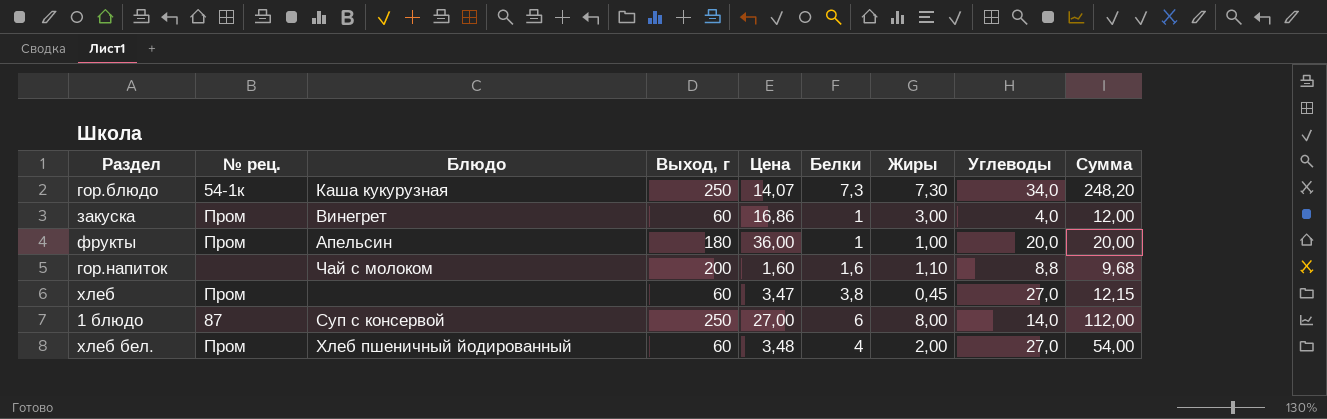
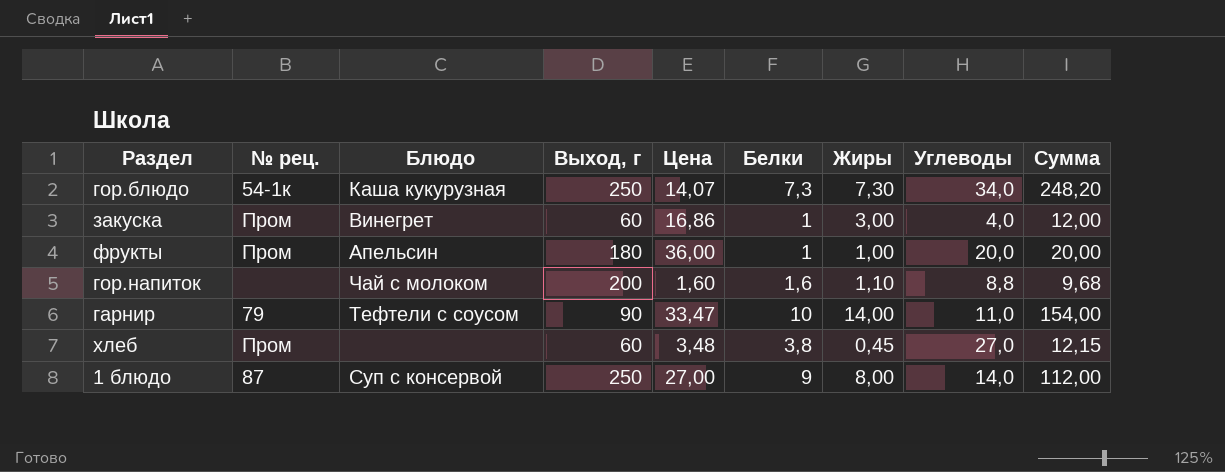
row хлеб бел.: Пром | Хлеб пшеничный йодированный | 60 | 3,48 | 4 | 2,00 | 27,0 | 54,00 -> none
row гарнир: none -> 79 | Тефтели с соусом | 90 | 33,47 | 10 | 14,00 | 11,0 | 154,00
хлеб | Цена: 3,47 -> 3,48
1 блюдо | Белки: 6 -> 9

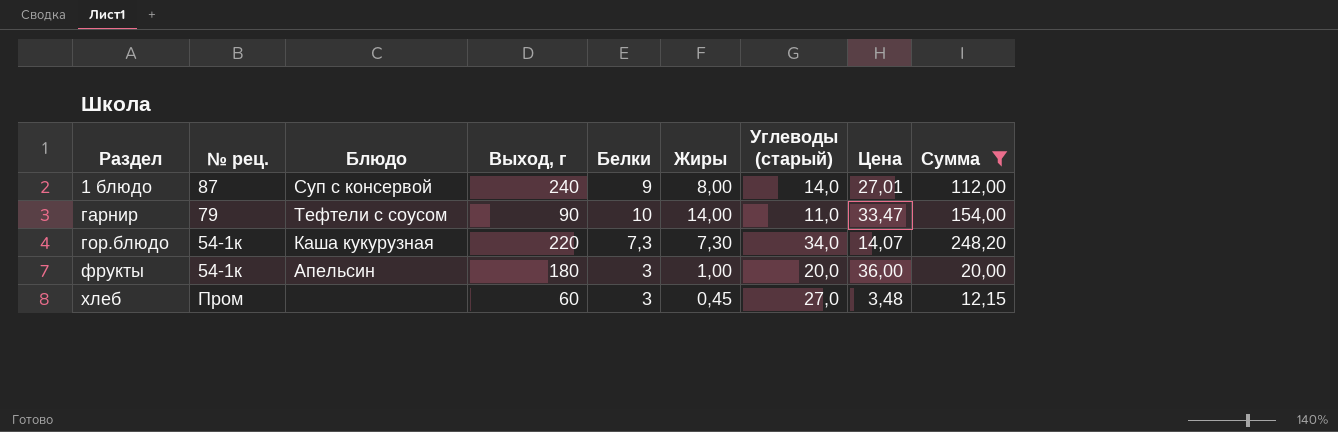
filter: none -> Сумма >= 12,15
row order: none -> Раздел ascending
column name: Углеводы -> Углеводы (старый)
column Цена | position: 5 -> 8
1 блюдо | Выход, г: 250 -> 240
1 блюдо | Цена: 27,00 -> 27,01
гор.блюдо | Выход, г: 250 -> 220
фрукты | № рец.: Пром -> 54-1к
фрукты | Белки: 1 -> 3
хлеб | Белки: 3,8 -> 3

